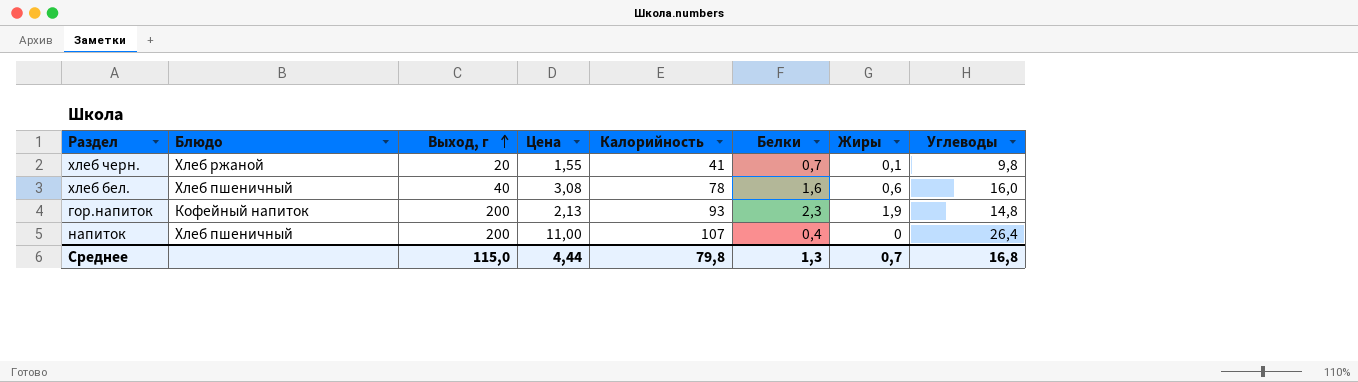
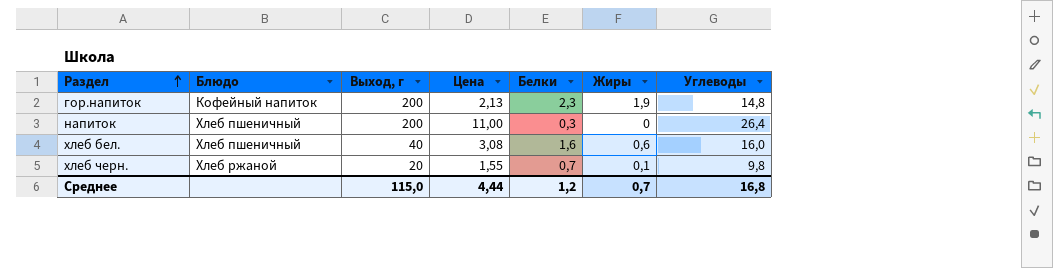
row order: Выход, г ascending -> Раздел ascending
column Калорийность | position: 5 -> none
напиток | Белки: 0,4 -> 0,3
Среднее | Белки: 1,3 -> 1,2

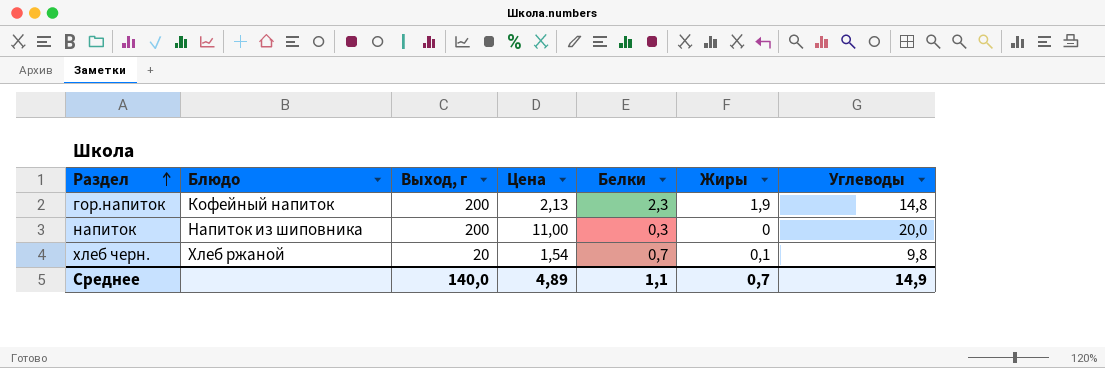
row хлеб бел.: Хлеб пшеничный | 40 | 3,08 | 1,6 | 0,6 | 16,0 -> none
напиток | Блюдо: Хлеб пшеничный -> Напиток из шиповника
напиток | Углеводы: 26,4 -> 20,0
хлеб черн. | Цена: 1,55 -> 1,54
Среднее | Выход, г: 115,0 -> 140,0
Среднее | Цена: 4,44 -> 4,89
Среднее | Белки: 1,2 -> 1,1
Среднее | Углеводы: 16,8 -> 14,9

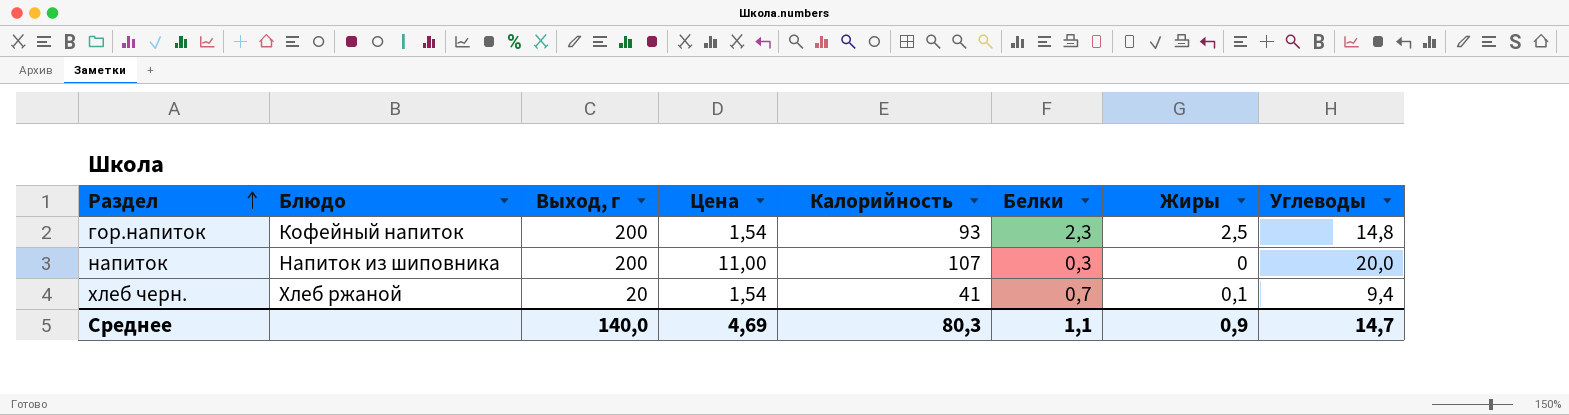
column Калорийность | position: none -> 5
гор.напиток | Цена: 2,13 -> 1,54
гор.напиток | Жиры: 1,9 -> 2,5
хлеб черн. | Углеводы: 9,8 -> 9,4
Среднее | Цена: 4,89 -> 4,69
Среднее | Жиры: 0,7 -> 0,9
Среднее | Углеводы: 14,9 -> 14,7

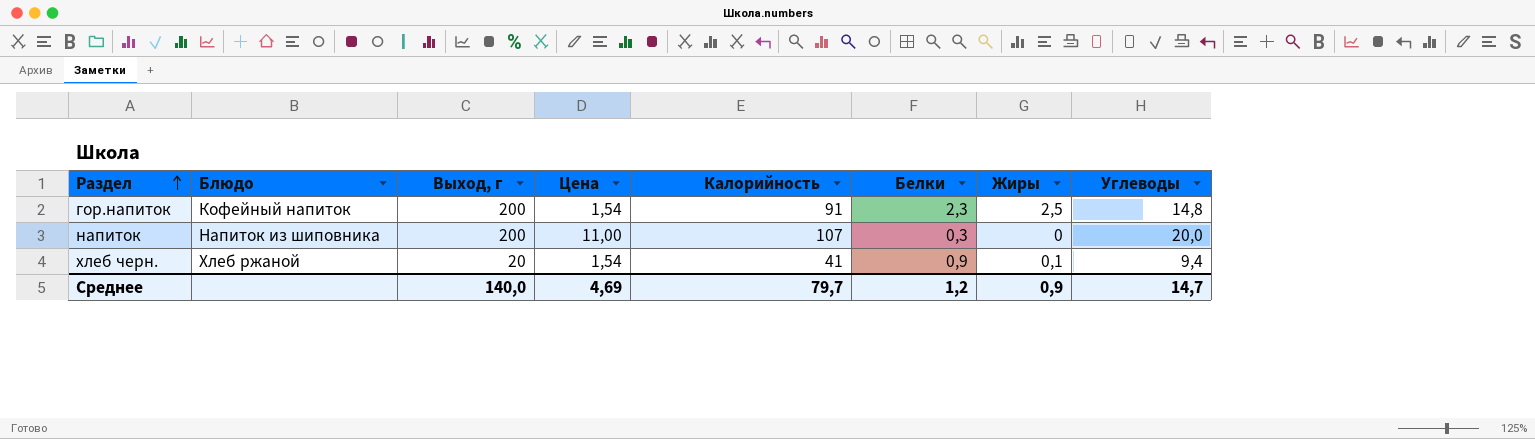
гор.напиток | Калорийность: 93 -> 91
хлеб черн. | Белки: 0,7 -> 0,9
Среднее | Калорийность: 80,3 -> 79,7
Среднее | Белки: 1,1 -> 1,2

